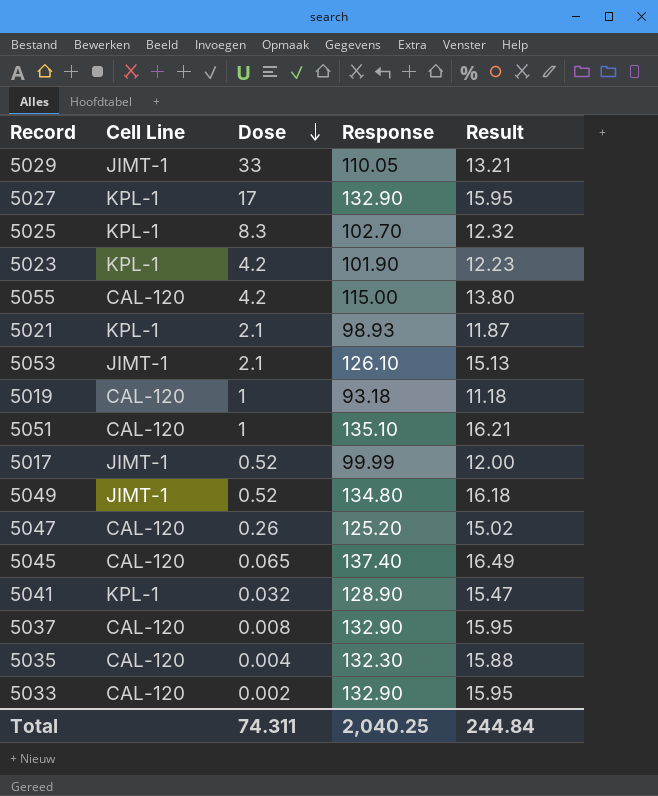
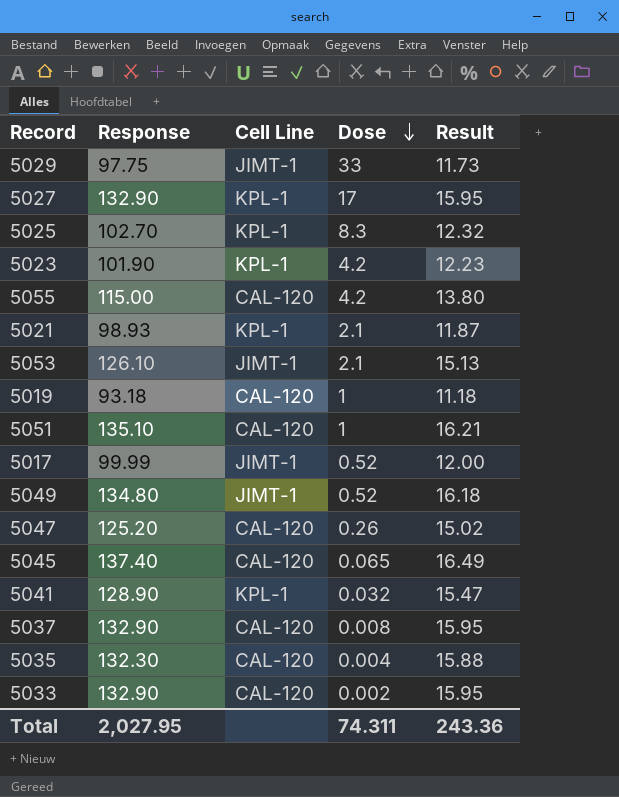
column Response | position: 4 -> 2
5029 | Response: 110.05 -> 97.75
5029 | Result: 13.21 -> 11.73
Total | Response: 2,040.25 -> 2,027.95
Total | Result: 244.84 -> 243.36

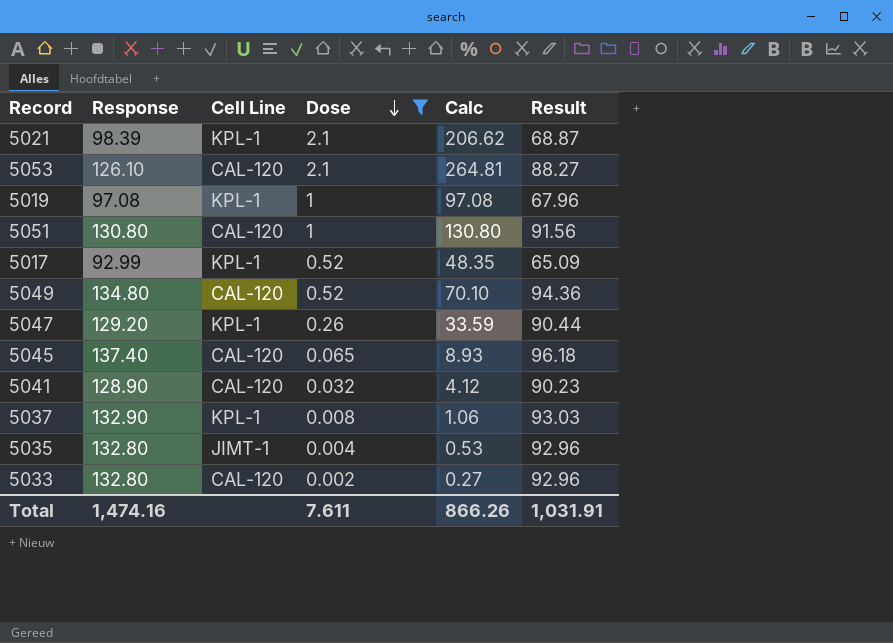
filter: none -> Dose <= 2.1
column Calc | formula: none -> [Response] * [Dose]
column Result | formula: [Response] * 0.12 -> [Response] * 0.7
5021 | Response: 98.93 -> 98.39
5053 | Cell Line: JIMT-1 -> CAL-120
5019 | Response: 93.18 -> 97.08
5019 | Cell Line: CAL-120 -> KPL-1
5051 | Response: 135.10 -> 130.80
5017 | Response: 99.99 -> 92.99
5017 | Cell Line: JIMT-1 -> KPL-1
5049 | Cell Line: JIMT-1 -> CAL-120
5047 | Response: 125.20 -> 129.20
5047 | Cell Line: CAL-120 -> KPL-1
5041 | Cell Line: KPL-1 -> CAL-120
5037 | Cell Line: CAL-120 -> KPL-1
5035 | Response: 132.30 -> 132.80
5035 | Cell Line: CAL-120 -> JIMT-1
5033 | Response: 132.90 -> 132.80
Total | Response: 2,027.95 -> 1,474.16
Total | Dose: 74.311 -> 7.611
Total | Result: 243.36 -> 1,031.91

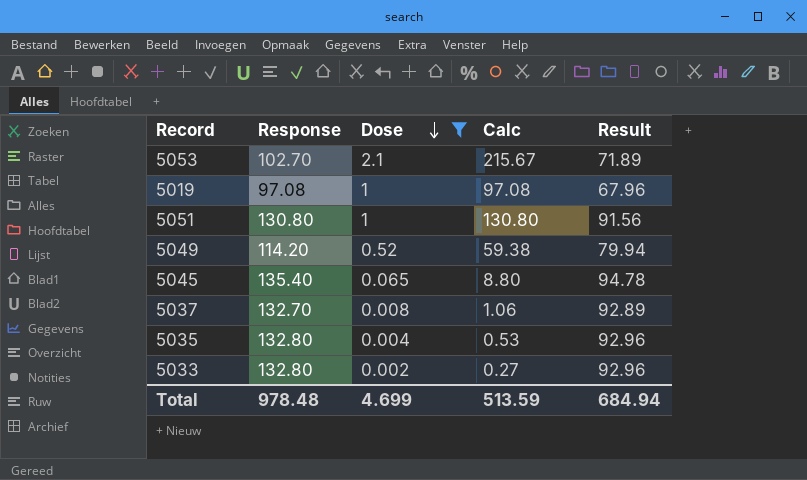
column Cell Line | position: 3 -> none
row 5021: 98.39 | KPL-1 | 2.1 | 206.62 | 68.87 -> none
row 5017: 92.99 | KPL-1 | 0.52 | 48.35 | 65.09 -> none
row 5047: 129.20 | KPL-1 | 0.26 | 33.59 | 90.44 -> none
row 5041: 128.90 | CAL-120 | 0.032 | 4.12 | 90.23 -> none
5053 | Response: 126.10 -> 102.70
5053 | Calc: 264.81 -> 215.67
5053 | Result: 88.27 -> 71.89
5049 | Response: 134.80 -> 114.20
5049 | Calc: 70.10 -> 59.38
5049 | Result: 94.36 -> 79.94
5045 | Response: 137.40 -> 135.40
5045 | Calc: 8.93 -> 8.80
5045 | Result: 96.18 -> 94.78
5037 | Response: 132.90 -> 132.70
5037 | Result: 93.03 -> 92.89
Total | Response: 1,474.16 -> 978.48
Total | Dose: 7.611 -> 4.699
Total | Calc: 866.26 -> 513.59
Total | Result: 1,031.91 -> 684.94

